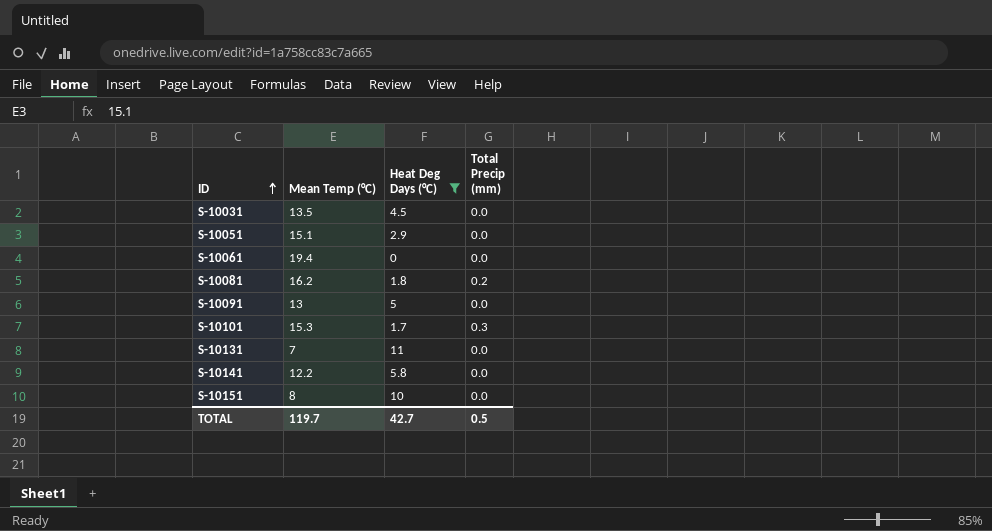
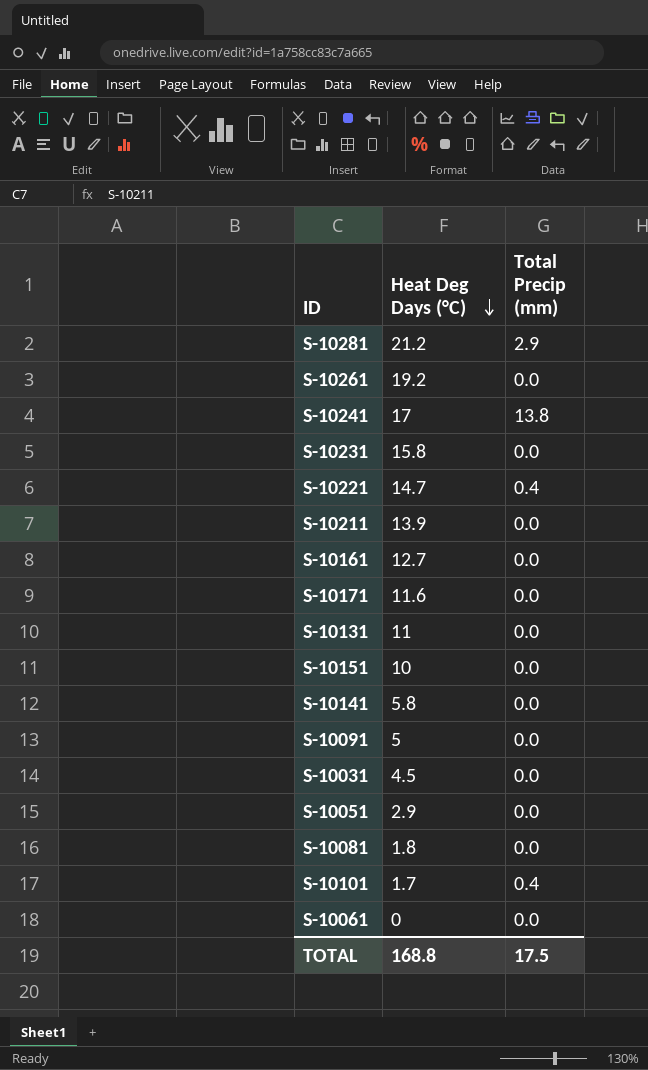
filter: Heat Deg Days (°C) <= 11 -> none
row order: ID ascending -> Heat Deg Days (°C) descending
column Mean Temp (°C) | position: 2 -> none
S-10081 | Total Precip (mm): 0.2 -> 0.0
S-10101 | Total Precip (mm): 0.3 -> 0.4
TOTAL | Heat Deg Days (°C): 42.7 -> 168.8
TOTAL | Total Precip (mm): 0.5 -> 17.5

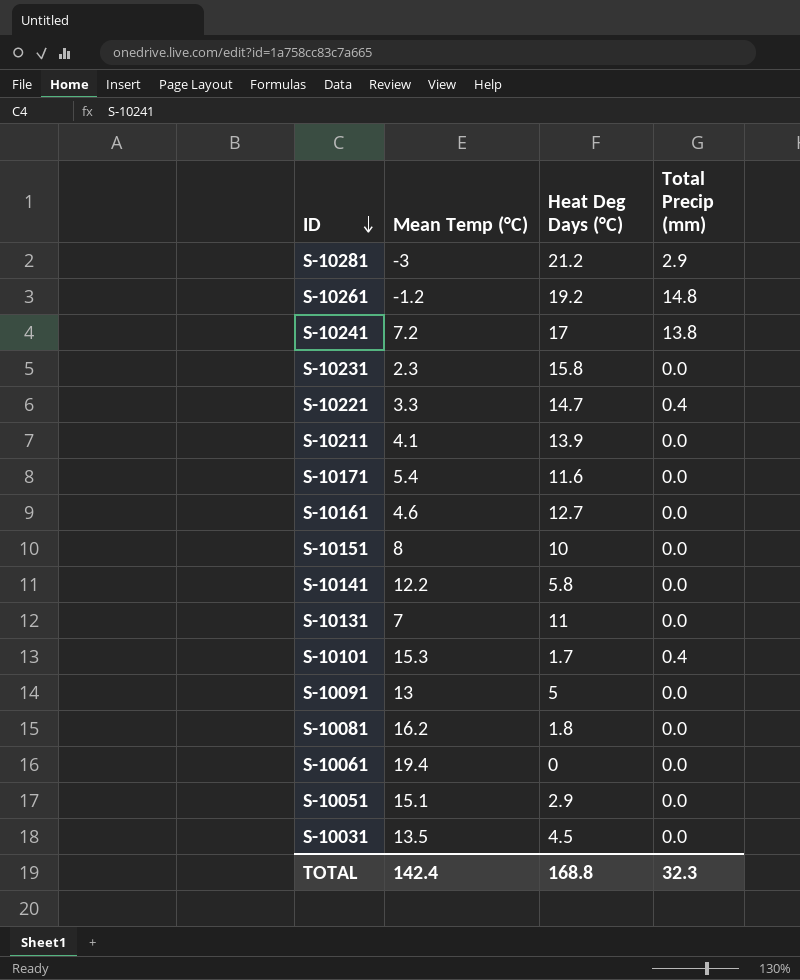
row order: Heat Deg Days (°C) descending -> ID descending
column Mean Temp (°C) | position: none -> 2
S-10261 | Total Precip (mm): 0.0 -> 14.8
TOTAL | Total Precip (mm): 17.5 -> 32.3

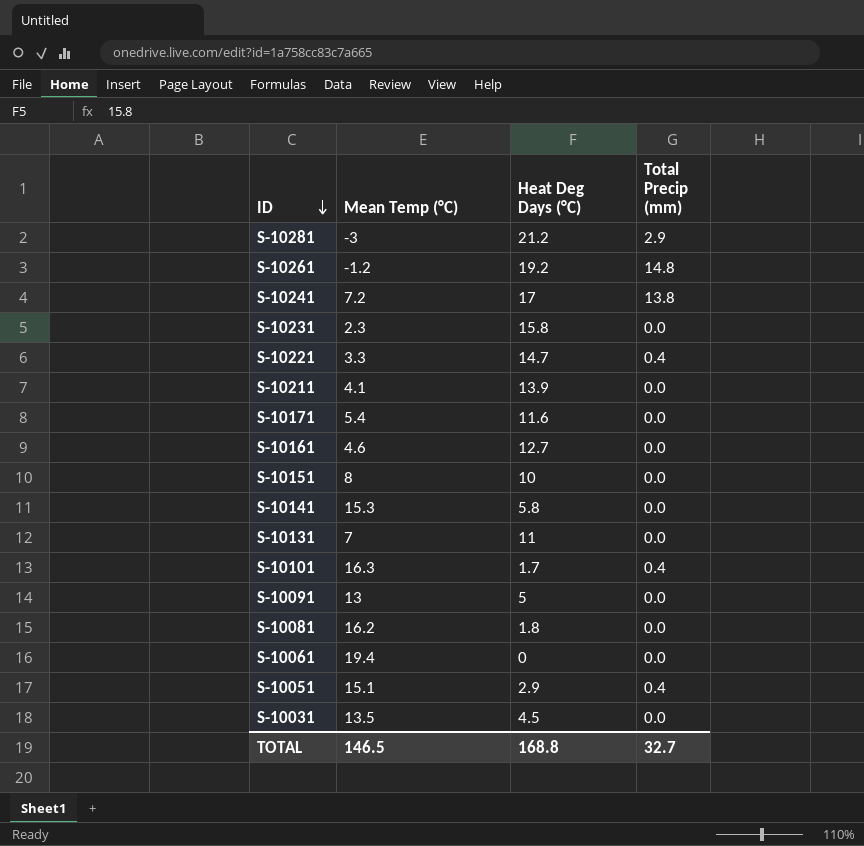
S-10141 | Mean Temp (°C): 12.2 -> 15.3
S-10101 | Mean Temp (°C): 15.3 -> 16.3
S-10051 | Total Precip (mm): 0.0 -> 0.4
TOTAL | Mean Temp (°C): 142.4 -> 146.5
TOTAL | Total Precip (mm): 32.3 -> 32.7

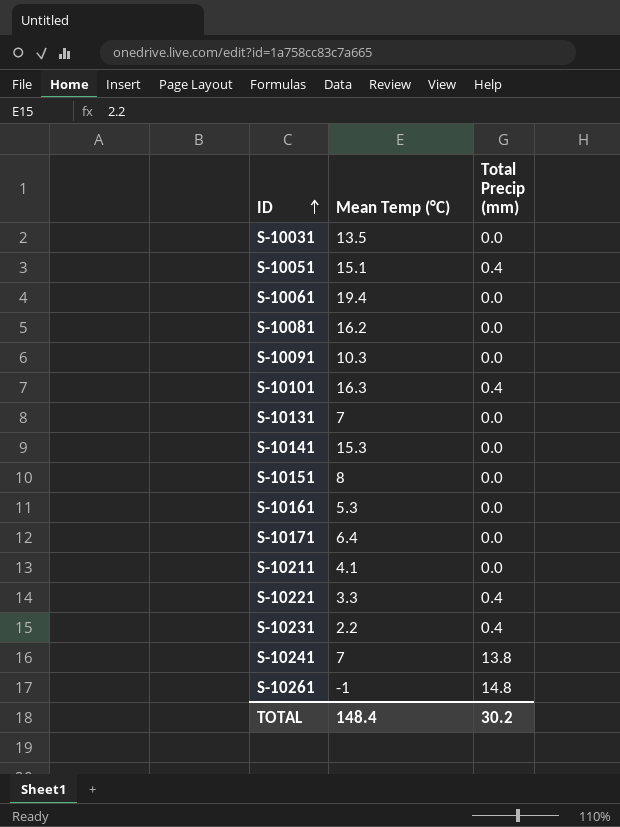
row order: ID descending -> ID ascending
column Heat Deg Days (°C) | position: 3 -> none
row S-10281: -3 | 21.2 | 2.9 -> none
S-10091 | Mean Temp (°C): 13 -> 10.3
S-10161 | Mean Temp (°C): 4.6 -> 5.3
S-10171 | Mean Temp (°C): 5.4 -> 6.4
S-10231 | Mean Temp (°C): 2.3 -> 2.2
S-10231 | Total Precip (mm): 0.0 -> 0.4
S-10241 | Mean Temp (°C): 7.2 -> 7
S-10261 | Mean Temp (°C): -1.2 -> -1
TOTAL | Mean Temp (°C): 146.5 -> 148.4
TOTAL | Total Precip (mm): 32.7 -> 30.2

